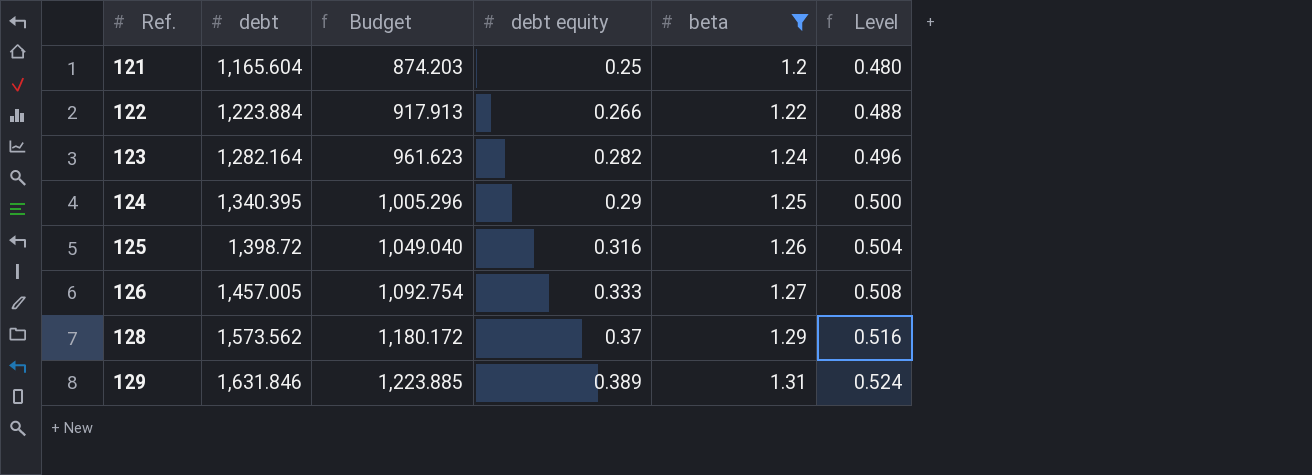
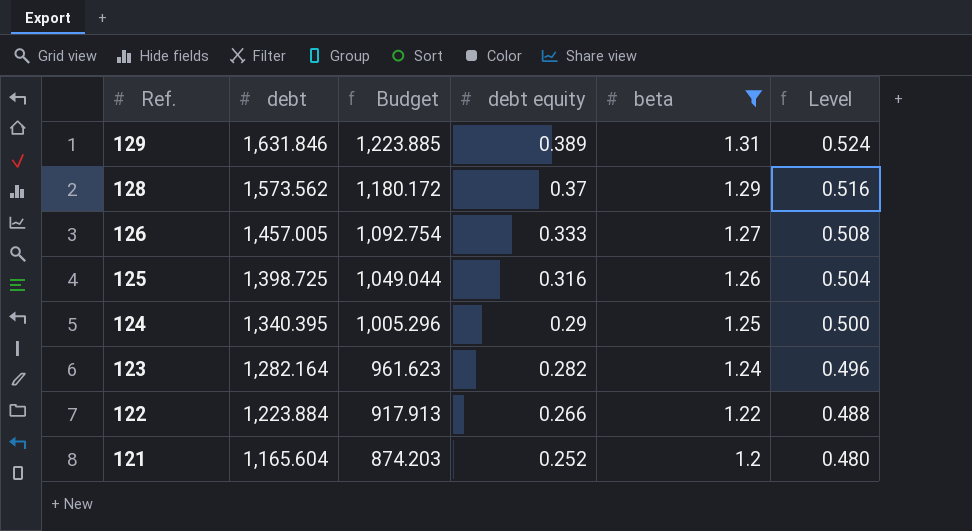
row order: Ref. ascending -> Ref. descending
125 | debt: 1,398.72 -> 1,398.725
125 | Budget: 1,049.040 -> 1,049.044
121 | debt equity: 0.25 -> 0.252

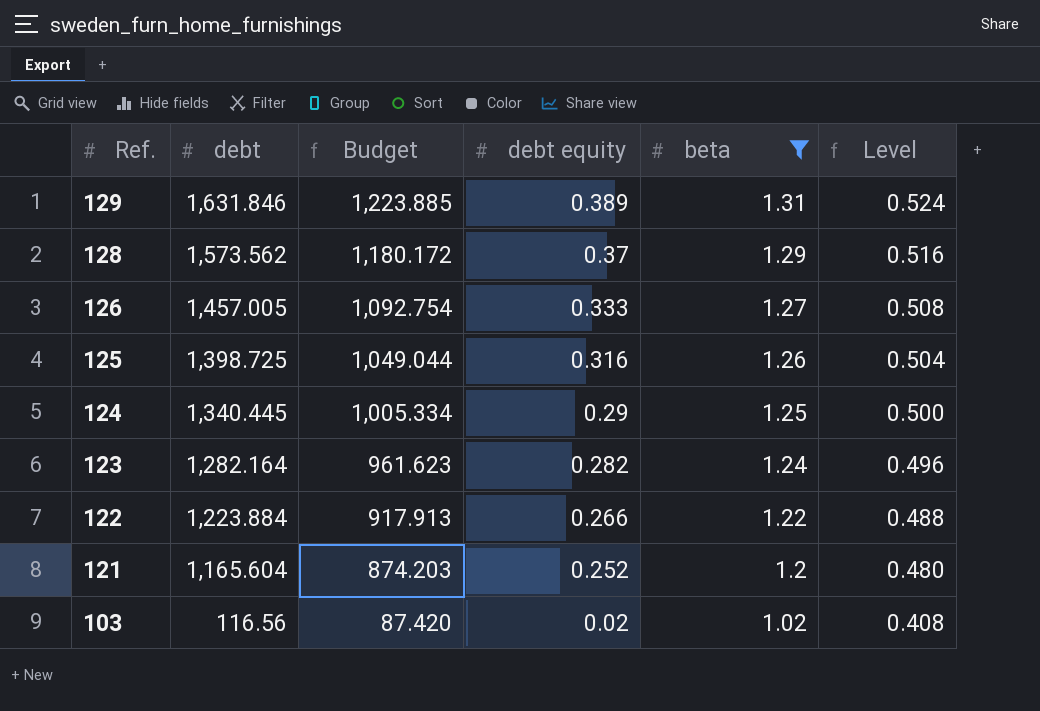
124 | debt: 1,340.395 -> 1,340.445
124 | Budget: 1,005.296 -> 1,005.334
row 103: none -> 116.56 | 87.420 | 0.02 | 1.02 | 0.408

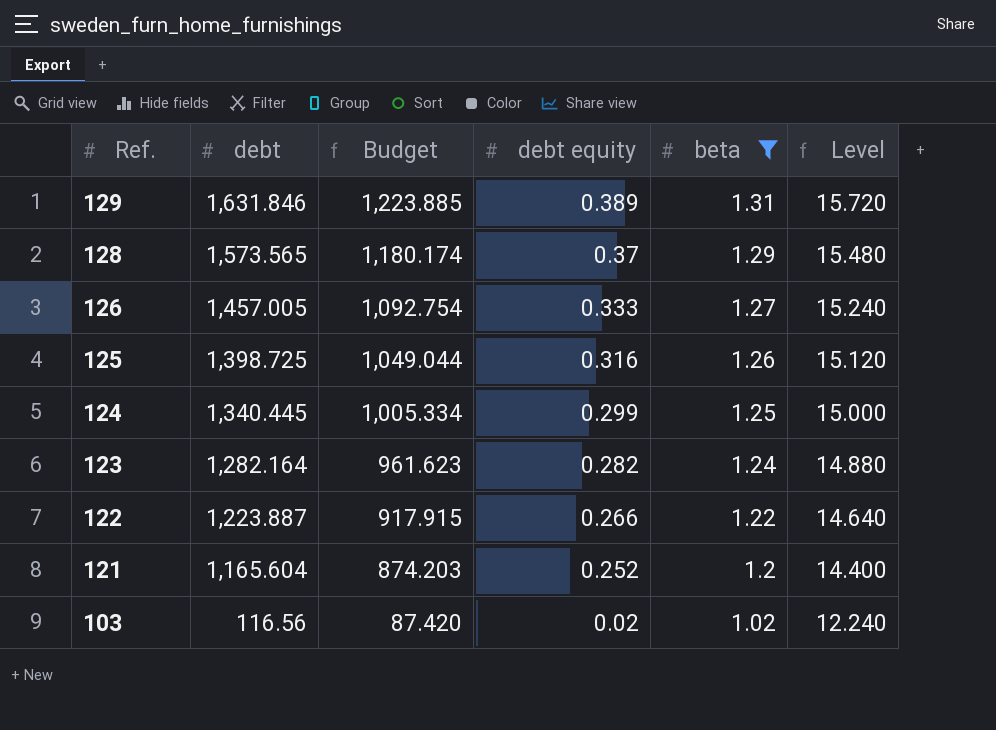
column Level | formula: [beta] * 0.4 -> [beta] * 12
128 | debt: 1,573.562 -> 1,573.565
128 | Budget: 1,180.172 -> 1,180.174
124 | debt equity: 0.29 -> 0.299
122 | debt: 1,223.884 -> 1,223.887
122 | Budget: 917.913 -> 917.915

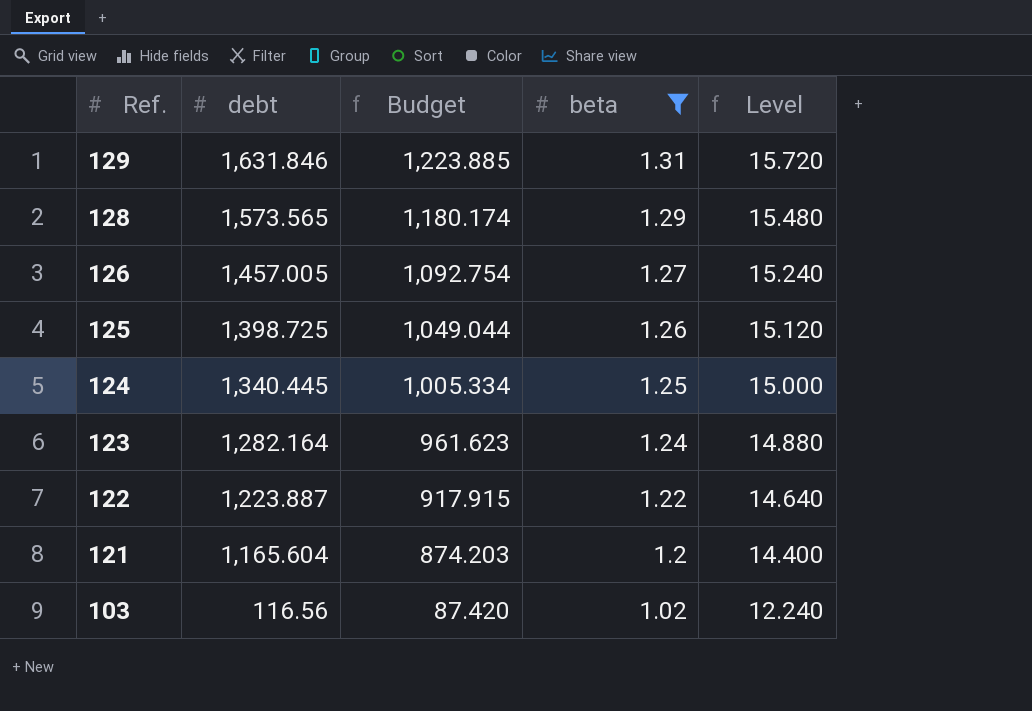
column debt equity | position: 4 -> none

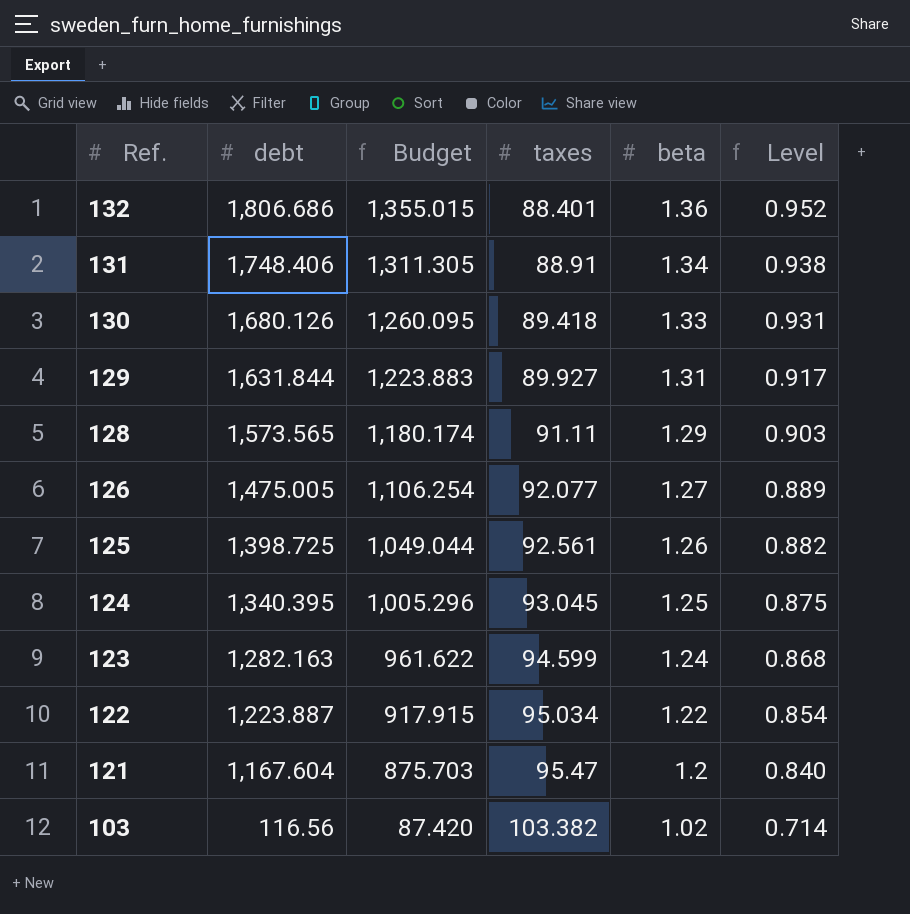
filter: beta <= 1.31 -> none
column taxes | position: none -> 4
column Level | formula: [beta] * 12 -> [beta] * 0.7
129 | debt: 1,631.846 -> 1,631.844
129 | Budget: 1,223.885 -> 1,223.883
126 | debt: 1,457.005 -> 1,475.005
126 | Budget: 1,092.754 -> 1,106.254
124 | debt: 1,340.445 -> 1,340.395
124 | Budget: 1,005.334 -> 1,005.296
123 | debt: 1,282.164 -> 1,282.163
123 | Budget: 961.623 -> 961.622
121 | debt: 1,165.604 -> 1,167.604
121 | Budget: 874.203 -> 875.703

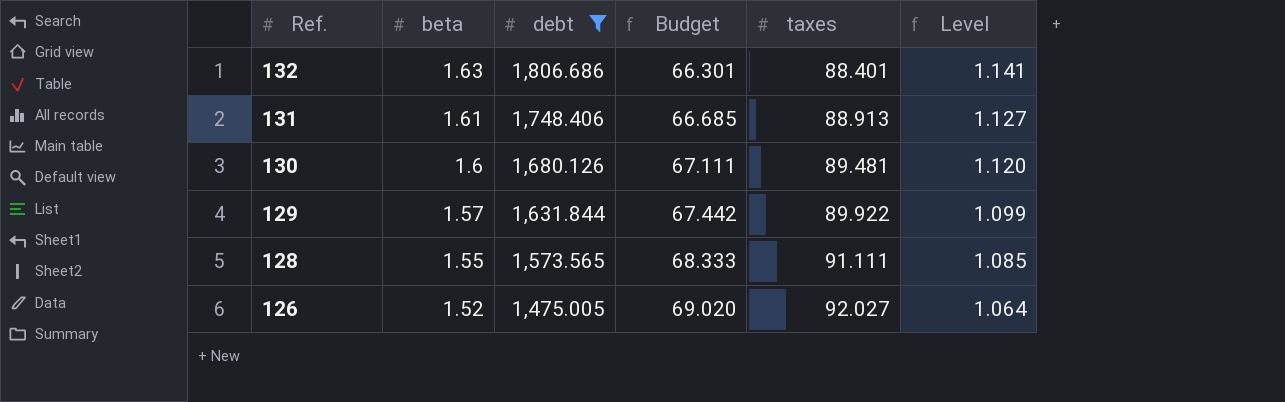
filter: none -> debt >= 1,475.005
column beta | position: 5 -> 2
column Budget | formula: [debt] * 0.75 -> [taxes] * 0.75
132 | beta: 1.36 -> 1.63
132 | Level: 0.952 -> 1.141
131 | beta: 1.34 -> 1.61
131 | taxes: 88.91 -> 88.913
131 | Level: 0.938 -> 1.127
130 | beta: 1.33 -> 1.6
130 | taxes: 89.418 -> 89.481
130 | Level: 0.931 -> 1.120
129 | beta: 1.31 -> 1.57
129 | taxes: 89.927 -> 89.922
129 | Level: 0.917 -> 1.099
128 | beta: 1.29 -> 1.55
128 | taxes: 91.11 -> 91.111
128 | Level: 0.903 -> 1.085
126 | beta: 1.27 -> 1.52
126 | taxes: 92.077 -> 92.027
126 | Level: 0.889 -> 1.064

